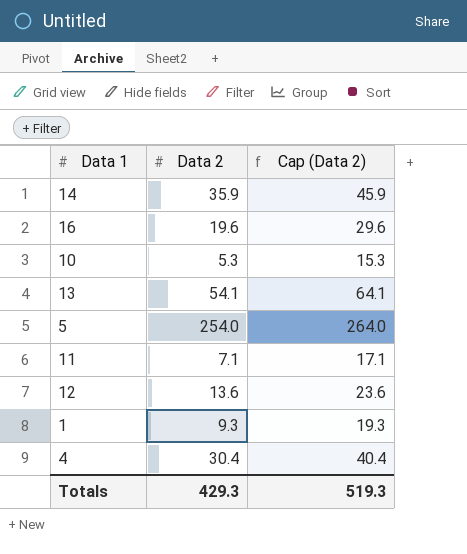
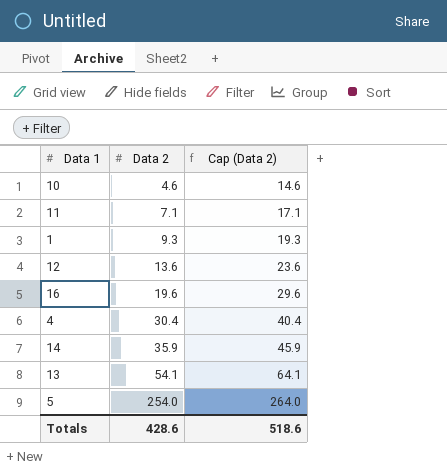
row order: none -> Data 2 ascending
10 | Data 2: 5.3 -> 4.6
10 | Cap (Data 2): 15.3 -> 14.6
Totals | Data 2: 429.3 -> 428.6
Totals | Cap (Data 2): 519.3 -> 518.6

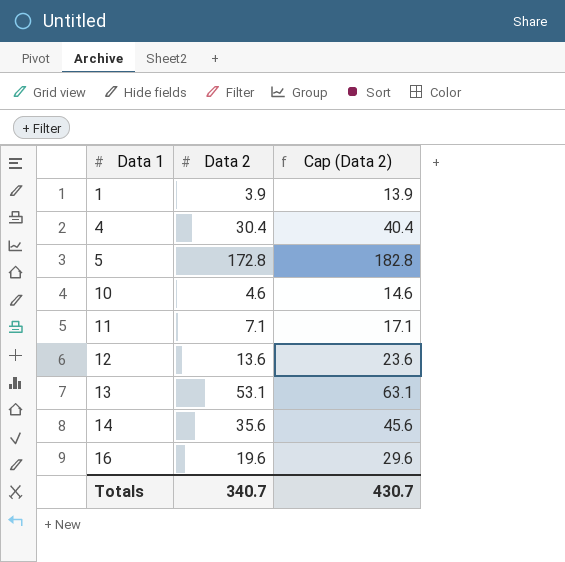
row order: Data 2 ascending -> Data 1 ascending
1 | Data 2: 9.3 -> 3.9
1 | Cap (Data 2): 19.3 -> 13.9
5 | Data 2: 254.0 -> 172.8
5 | Cap (Data 2): 264.0 -> 182.8
13 | Data 2: 54.1 -> 53.1
13 | Cap (Data 2): 64.1 -> 63.1
14 | Data 2: 35.9 -> 35.6
14 | Cap (Data 2): 45.9 -> 45.6
Totals | Data 2: 428.6 -> 340.7
Totals | Cap (Data 2): 518.6 -> 430.7

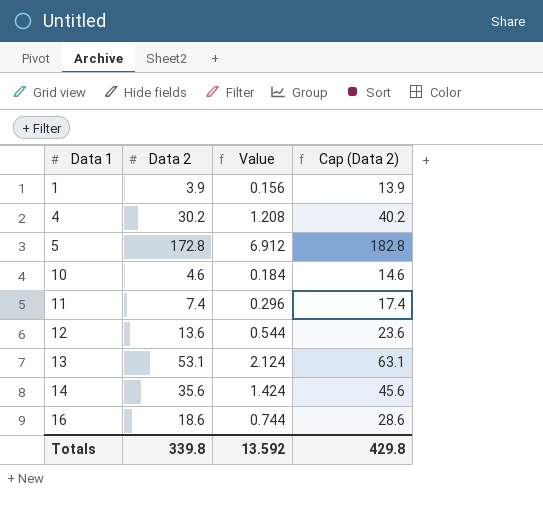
column Value | formula: none -> [Data 2] * 0.04
4 | Data 2: 30.4 -> 30.2
4 | Cap (Data 2): 40.4 -> 40.2
11 | Data 2: 7.1 -> 7.4
11 | Cap (Data 2): 17.1 -> 17.4
16 | Data 2: 19.6 -> 18.6
16 | Cap (Data 2): 29.6 -> 28.6
Totals | Data 2: 340.7 -> 339.8
Totals | Cap (Data 2): 430.7 -> 429.8

